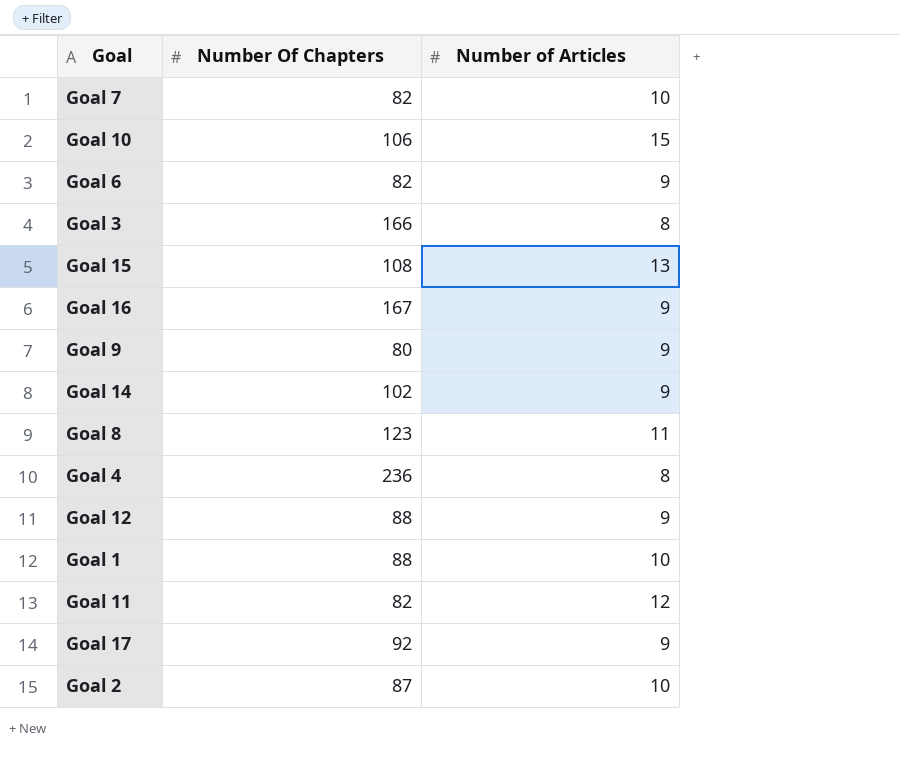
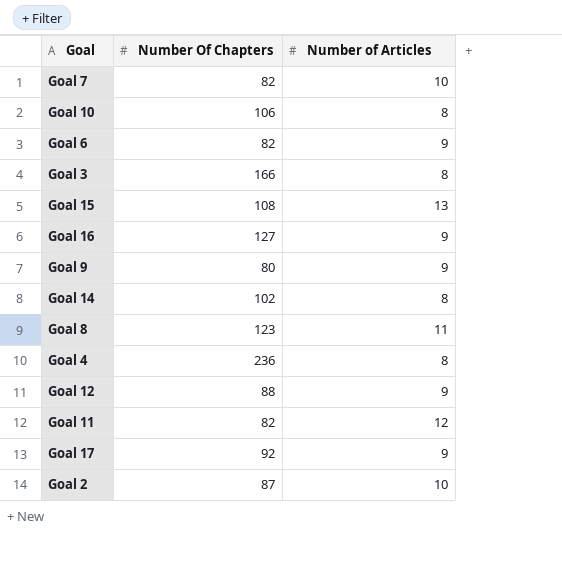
row Goal 1: 88 | 10 -> none
Goal 10 | Number of Articles: 15 -> 8
Goal 16 | Number Of Chapters: 167 -> 127
Goal 14 | Number of Articles: 9 -> 8

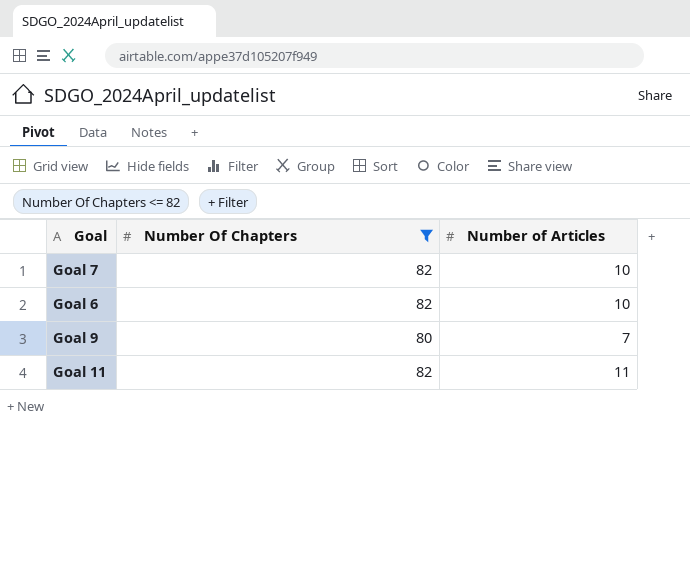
filter: none -> Number Of Chapters <= 82
Goal 6 | Number of Articles: 9 -> 10
Goal 9 | Number of Articles: 9 -> 7
Goal 11 | Number of Articles: 12 -> 11

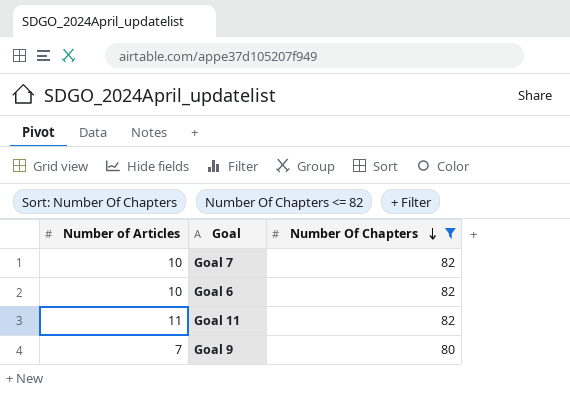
row order: none -> Number Of Chapters descending
column Number of Articles | position: 3 -> 1

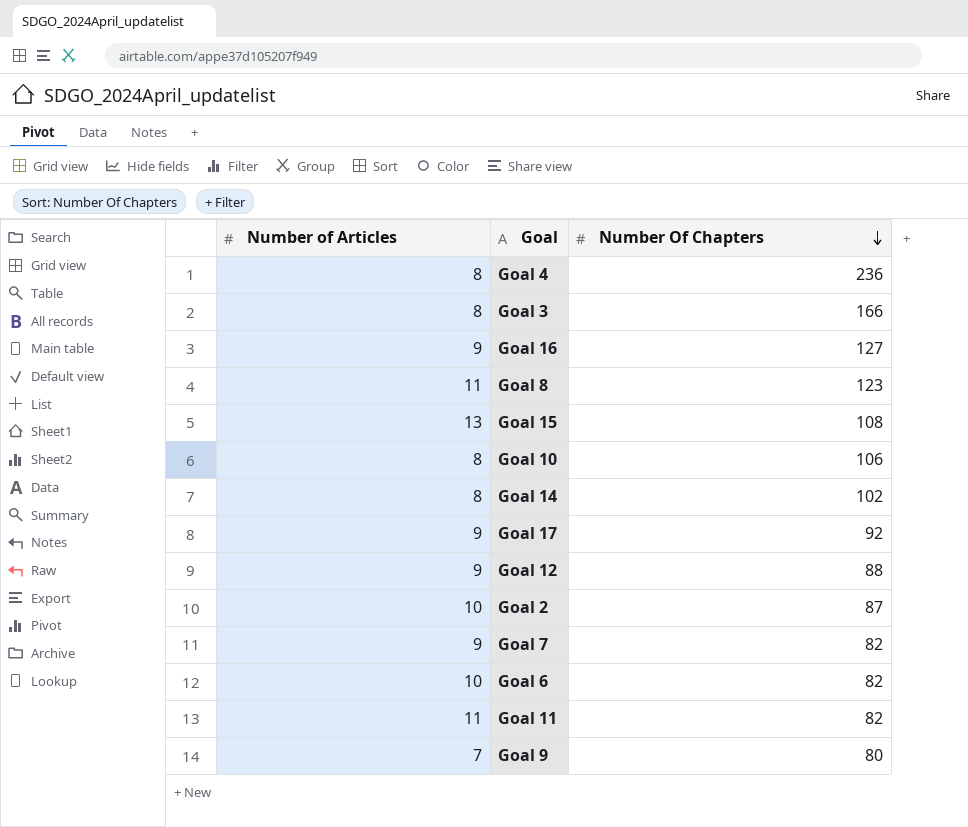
filter: Number Of Chapters <= 82 -> none
Goal 7 | Number of Articles: 10 -> 9

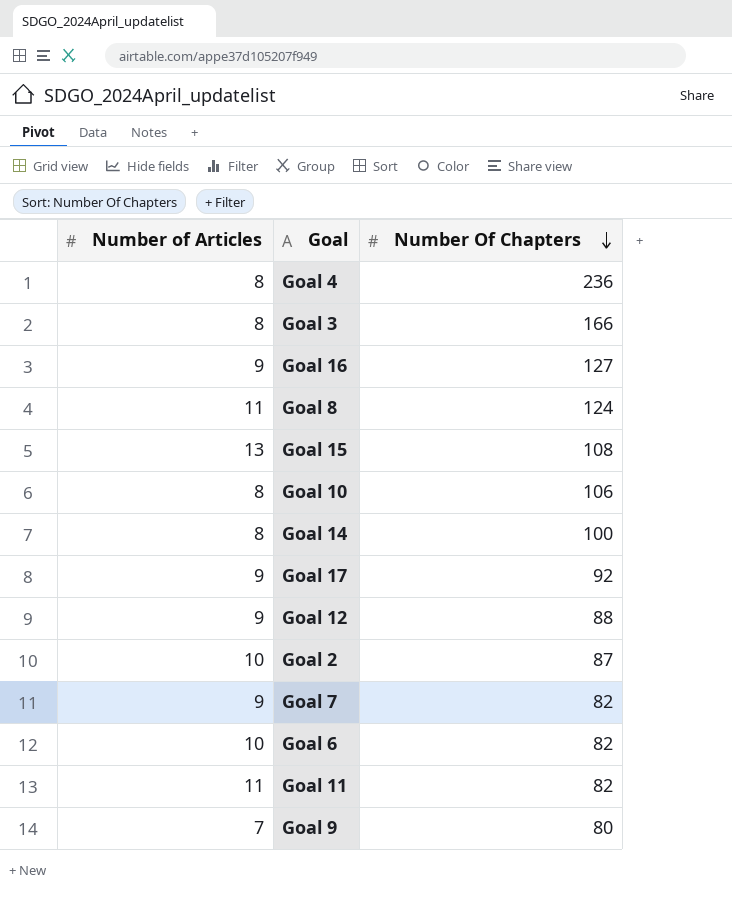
Goal 8 | Number Of Chapters: 123 -> 124
Goal 14 | Number Of Chapters: 102 -> 100

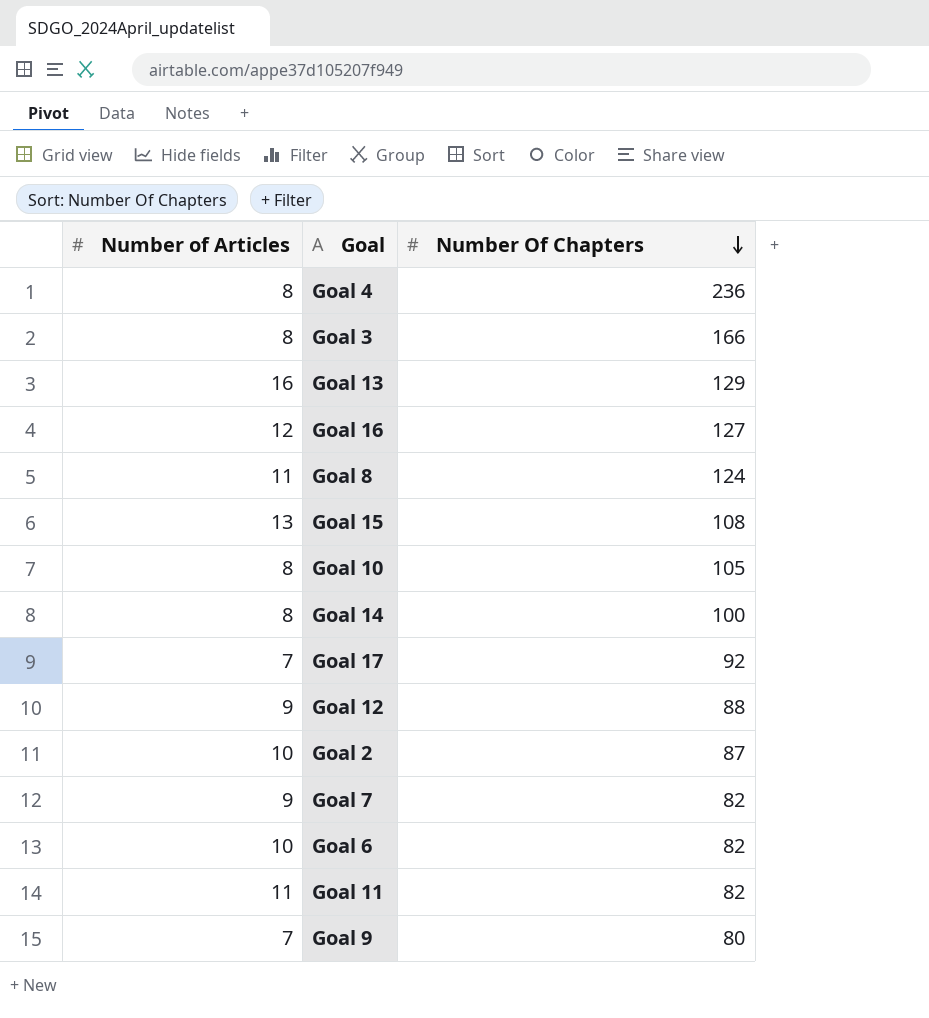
row Goal 13: none -> 16 | 129
Goal 16 | Number of Articles: 9 -> 12
Goal 10 | Number Of Chapters: 106 -> 105
Goal 17 | Number of Articles: 9 -> 7

